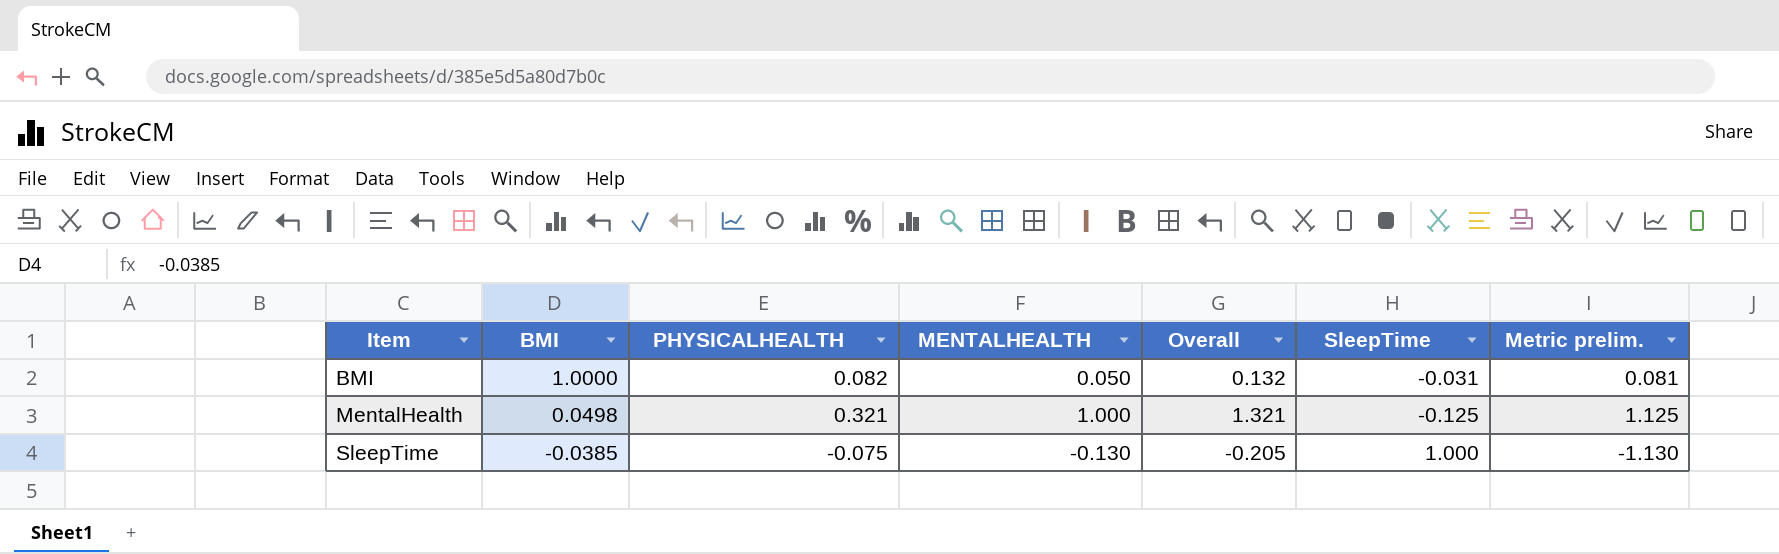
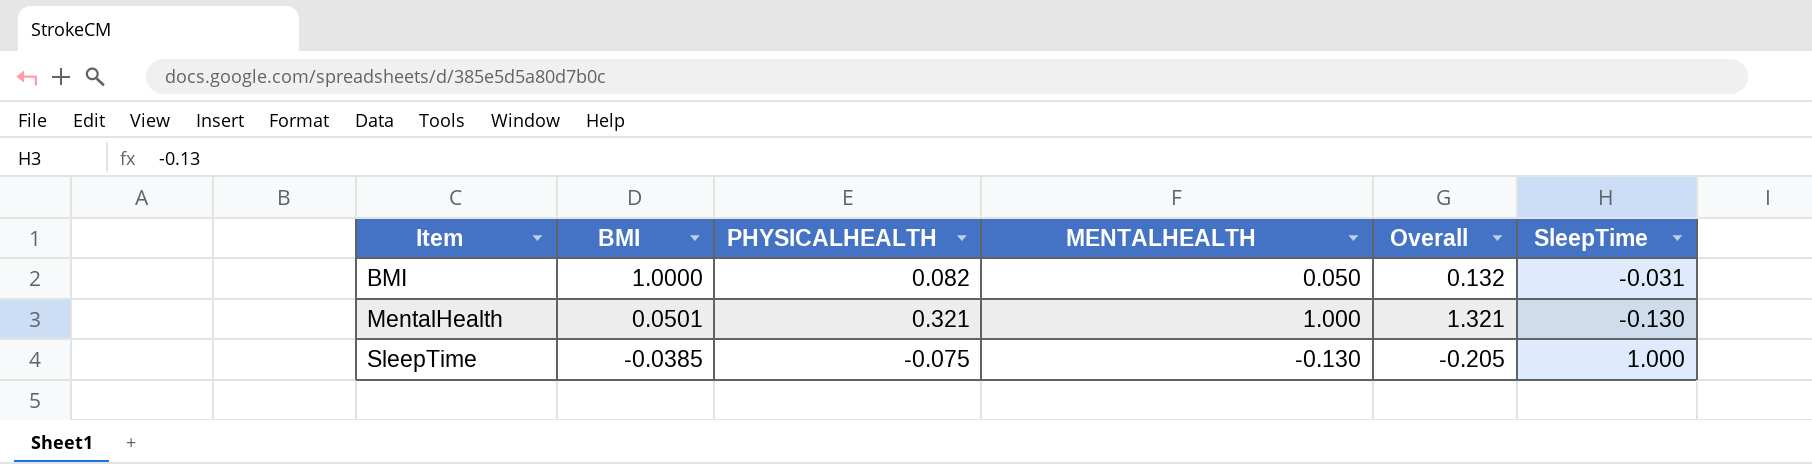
column Metric prelim. | formula: [MENTALHEALTH] - [SleepTime] -> none
MentalHealth | BMI: 0.0498 -> 0.0501
MentalHealth | SleepTime: -0.125 -> -0.130

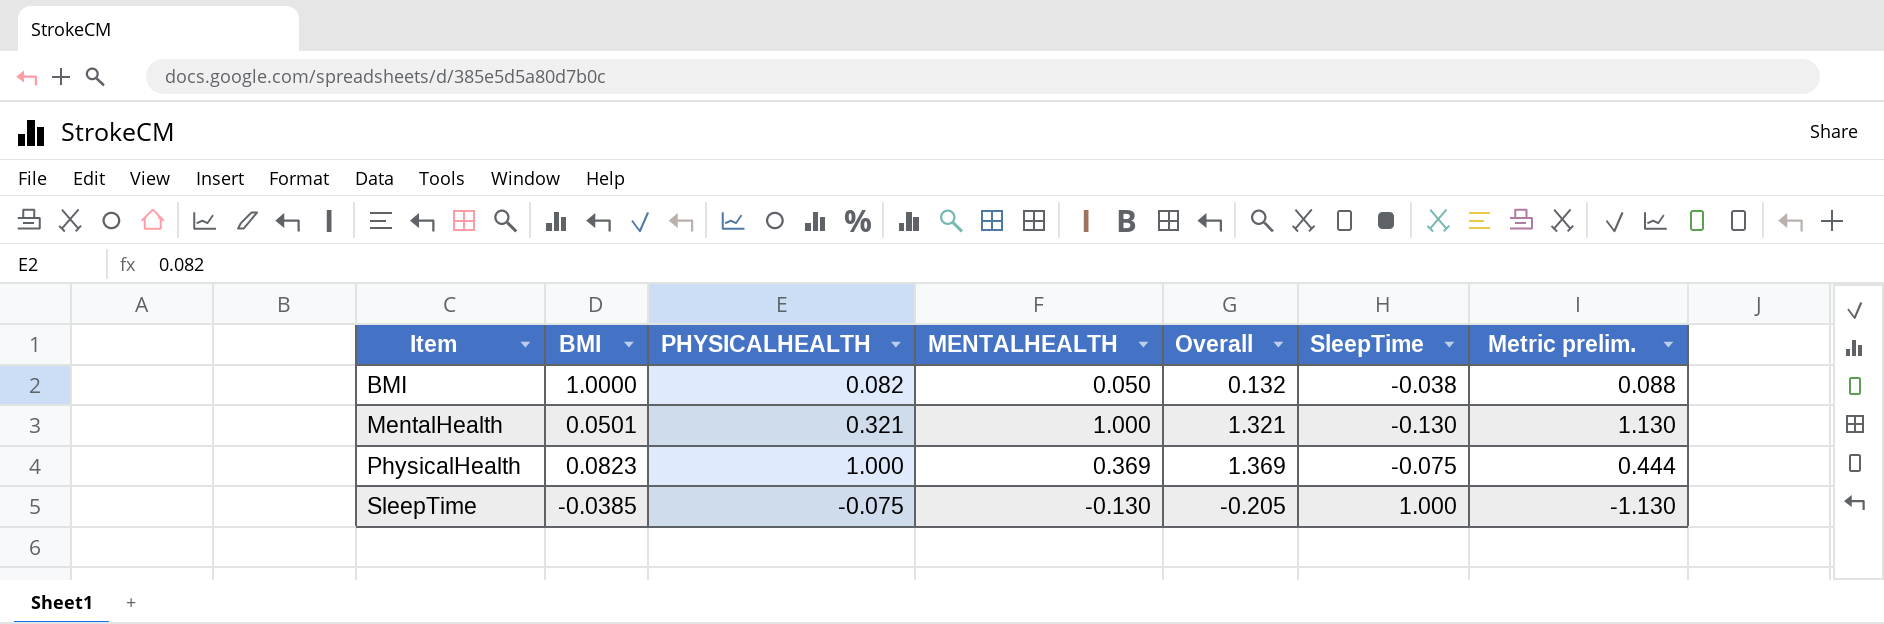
column Metric prelim. | formula: none -> [MENTALHEALTH] - [SleepTime]
BMI | SleepTime: -0.031 -> -0.038
row PhysicalHealth: none -> 0.0823 | 1.000 | 0.369 | 1.369 | -0.075 | 0.444

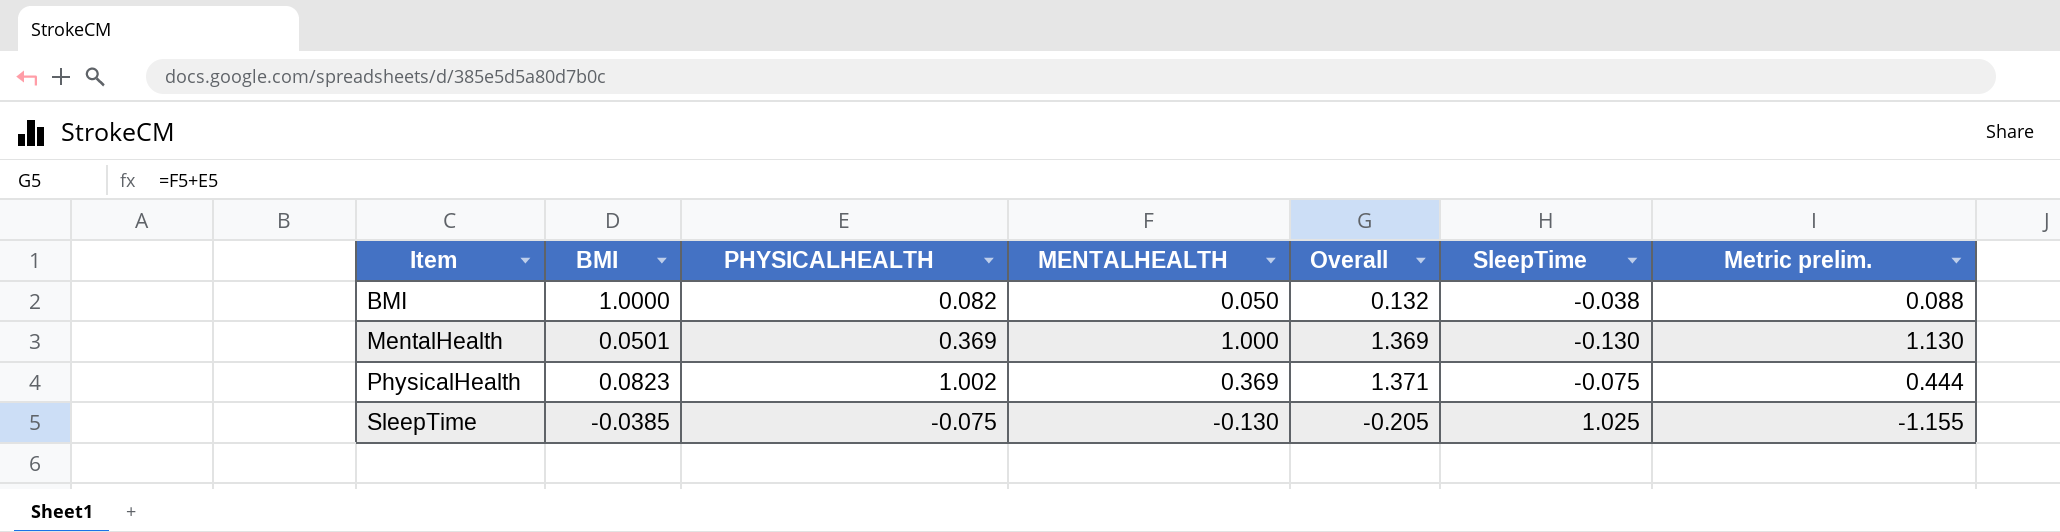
MentalHealth | PHYSICALHEALTH: 0.321 -> 0.369
MentalHealth | Overall: 1.321 -> 1.369
PhysicalHealth | PHYSICALHEALTH: 1.000 -> 1.002
PhysicalHealth | Overall: 1.369 -> 1.371
SleepTime | SleepTime: 1.000 -> 1.025
SleepTime | Metric prelim.: -1.130 -> -1.155

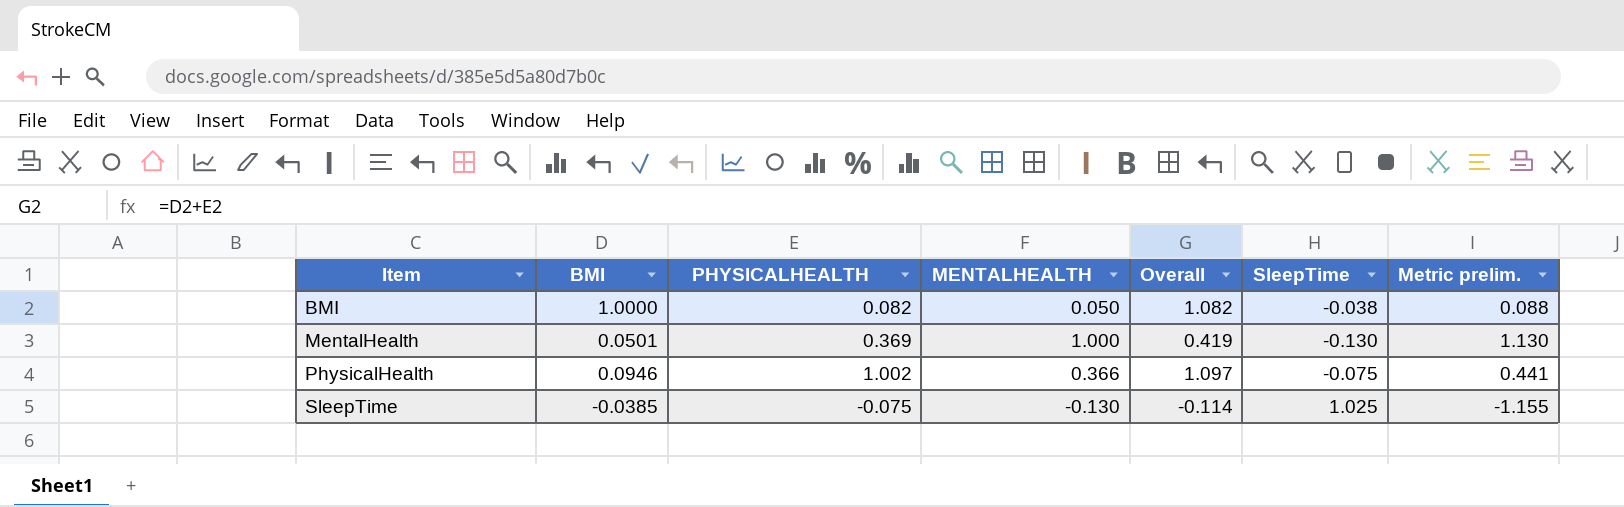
column Overall | formula: [PHYSICALHEALTH] + [MENTALHEALTH] -> [BMI] + [PHYSICALHEALTH]
PhysicalHealth | BMI: 0.0823 -> 0.0946
PhysicalHealth | MENTALHEALTH: 0.369 -> 0.366
PhysicalHealth | Metric prelim.: 0.444 -> 0.441

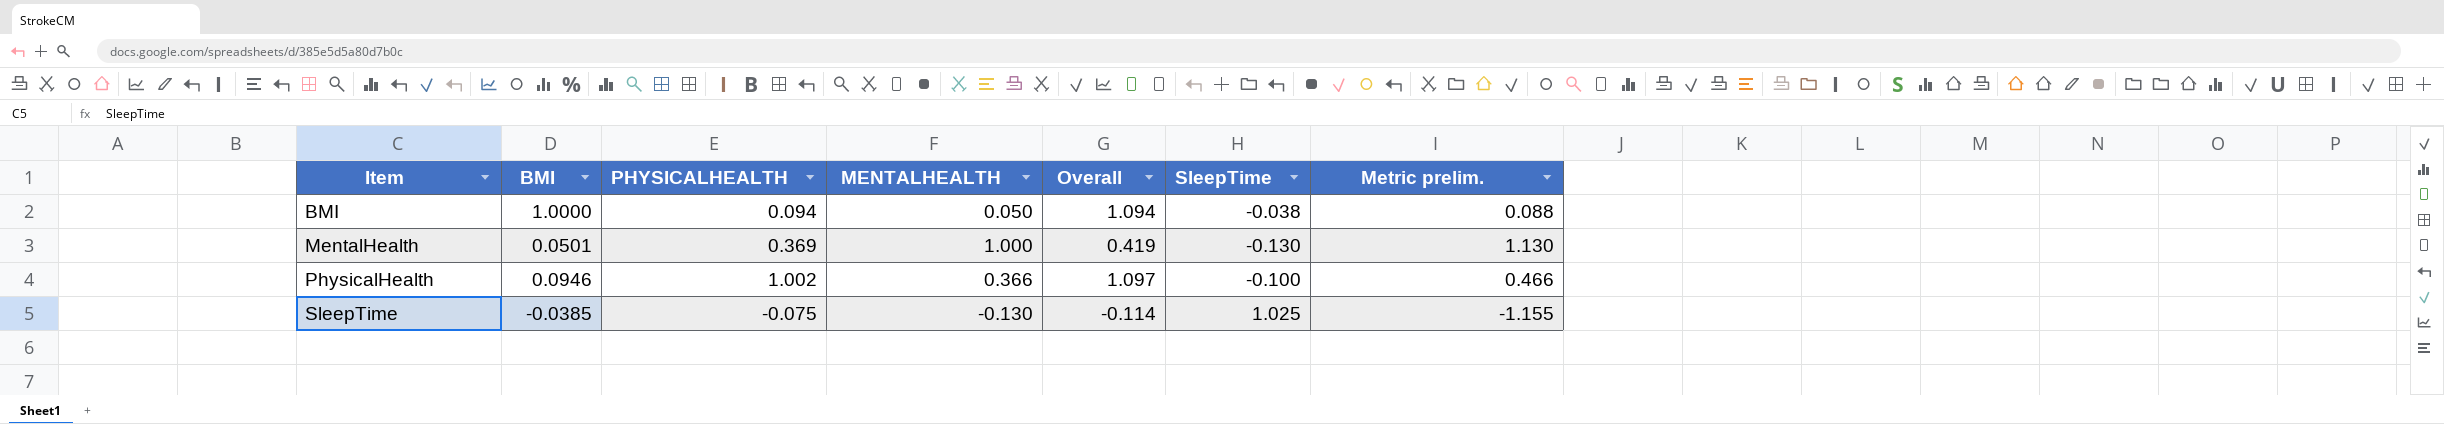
BMI | PHYSICALHEALTH: 0.082 -> 0.094
BMI | Overall: 1.082 -> 1.094
PhysicalHealth | SleepTime: -0.075 -> -0.100
PhysicalHealth | Metric prelim.: 0.441 -> 0.466

